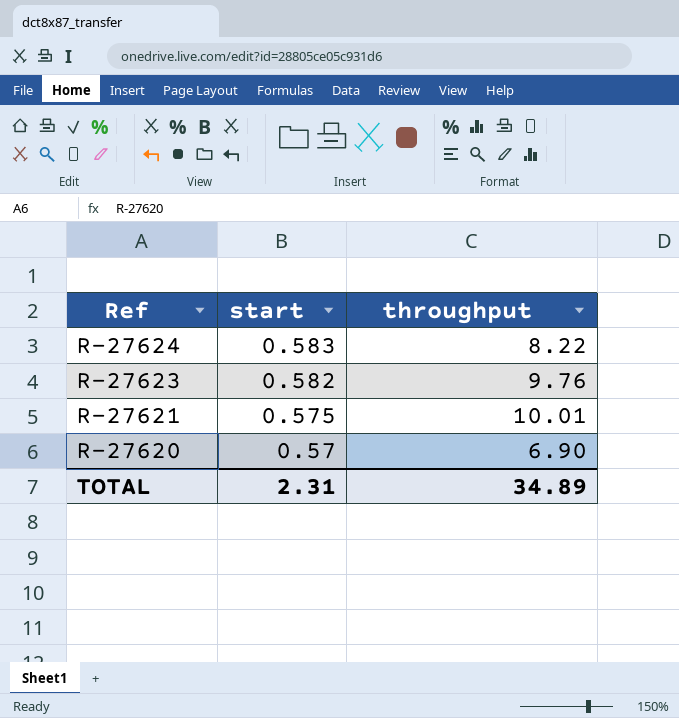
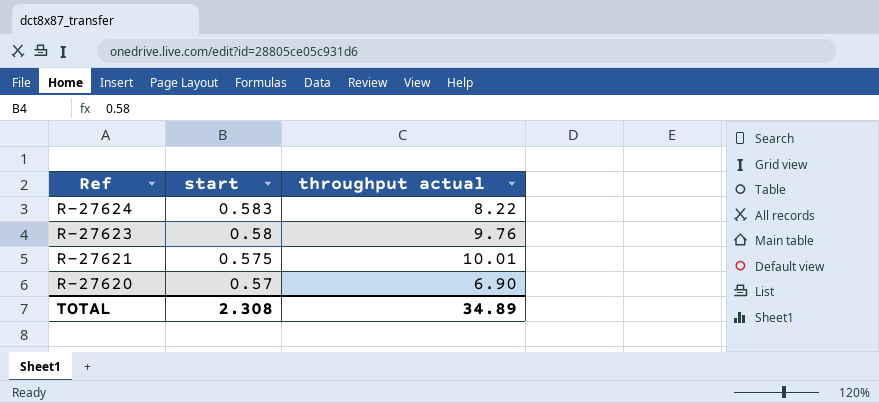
column name: throughput -> throughput actual
R-27623 | start: 0.582 -> 0.58
TOTAL | start: 2.31 -> 2.308

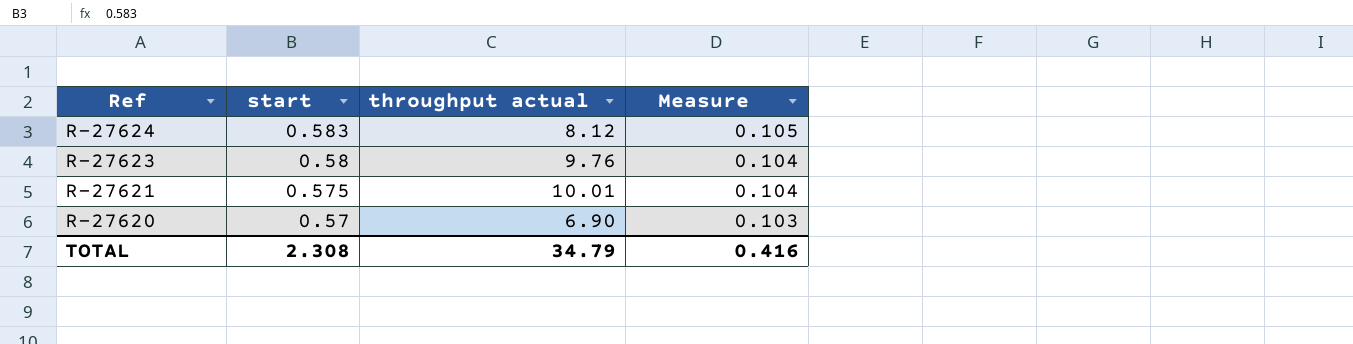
column Measure | formula: none -> [start] * 0.18
R-27624 | throughput actual: 8.22 -> 8.12
TOTAL | throughput actual: 34.89 -> 34.79

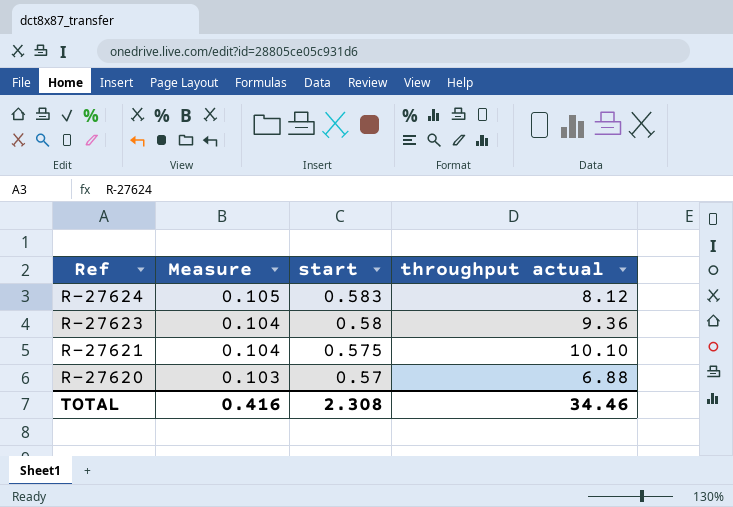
column Measure | position: 4 -> 2
R-27623 | throughput actual: 9.76 -> 9.36
R-27621 | throughput actual: 10.01 -> 10.10
R-27620 | throughput actual: 6.90 -> 6.88
TOTAL | throughput actual: 34.79 -> 34.46

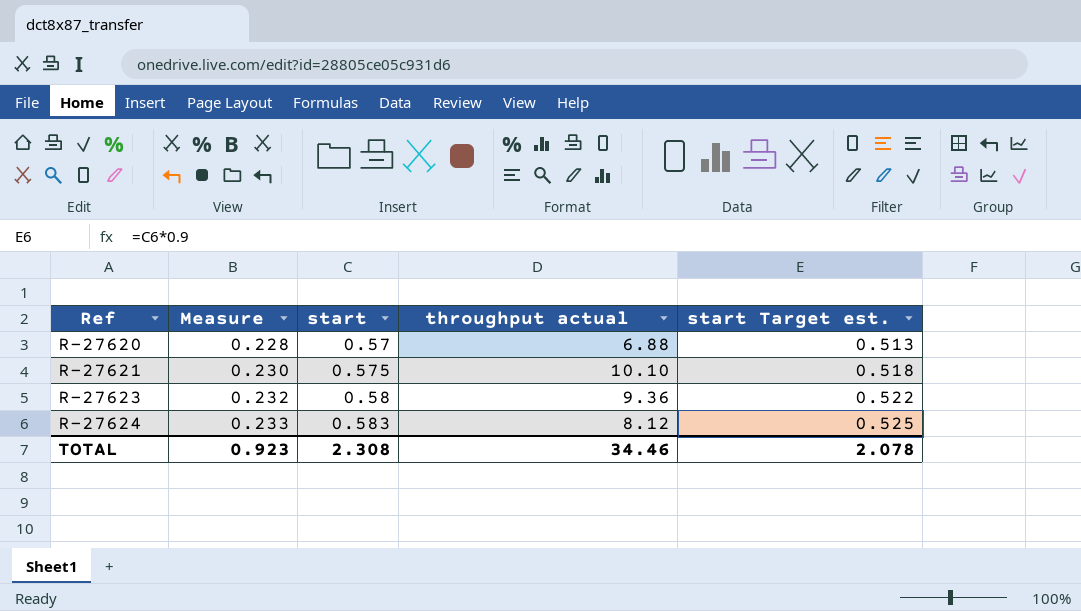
row order: Ref descending -> Ref ascending
column Measure | formula: [start] * 0.18 -> [start] * 0.4
column start Target est. | formula: none -> [start] * 0.9
TOTAL | Measure: 0.416 -> 0.923

